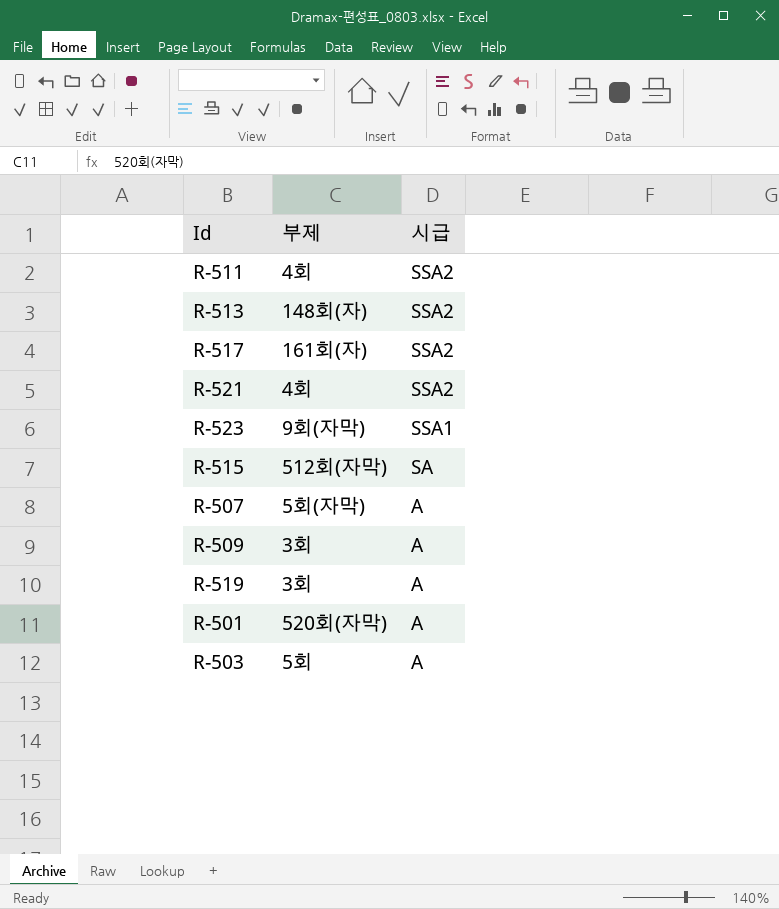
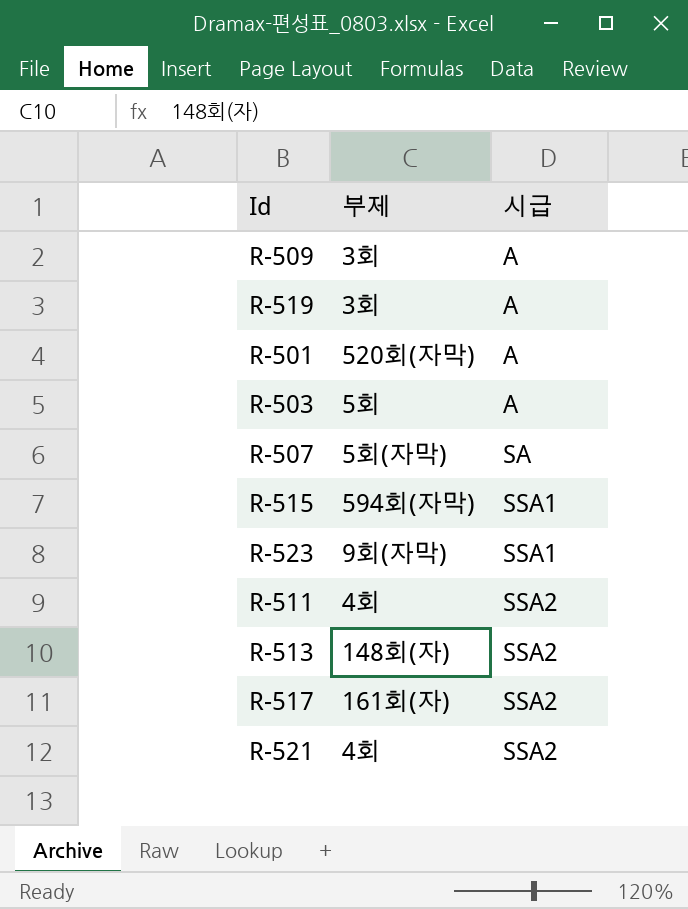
row order: 시급 descending -> 시급 ascending
R-507 | 시급: A -> SA
R-515 | 부제: 512회(자막) -> 594회(자막)
R-515 | 시급: SA -> SSA1

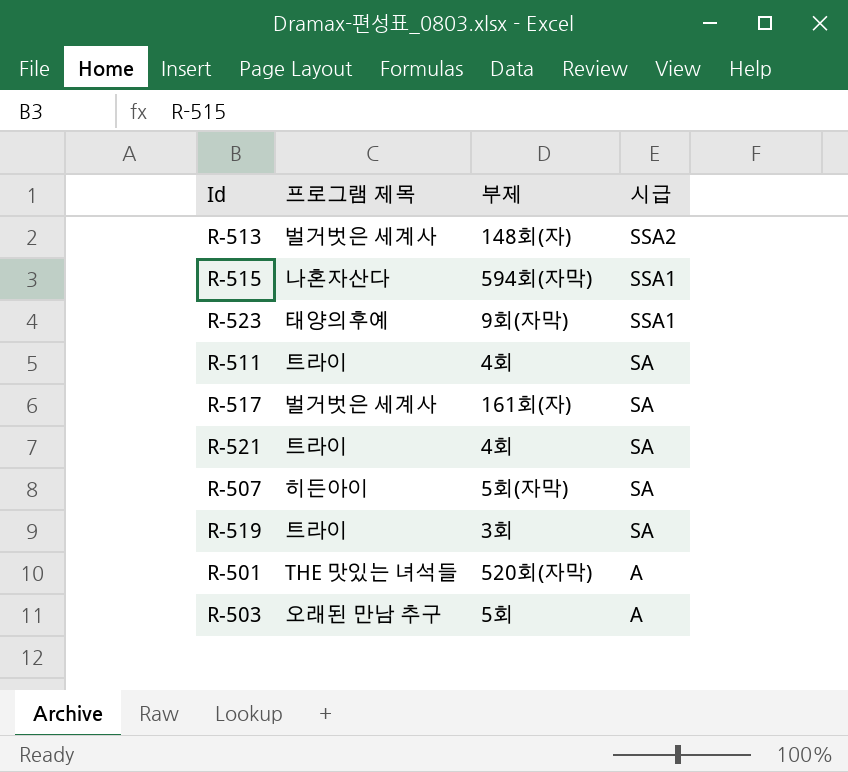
row order: 시급 ascending -> 시급 descending
column 프로그램 제목 | position: none -> 2
row R-509: 3회 | A -> none
R-511 | 시급: SSA2 -> SA
R-517 | 시급: SSA2 -> SA
R-521 | 시급: SSA2 -> SA
R-519 | 시급: A -> SA

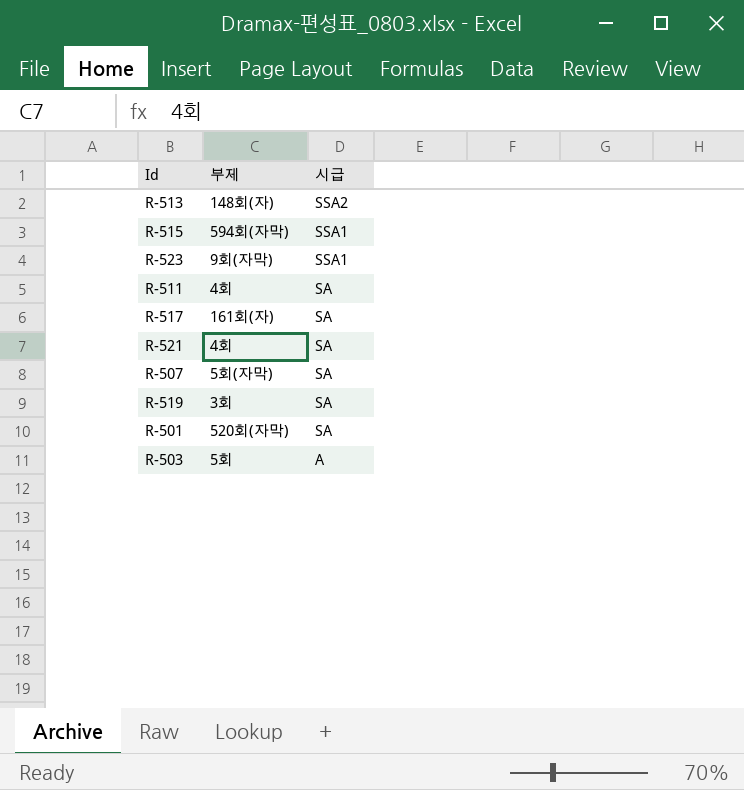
column 프로그램 제목 | position: 2 -> none
R-501 | 시급: A -> SA

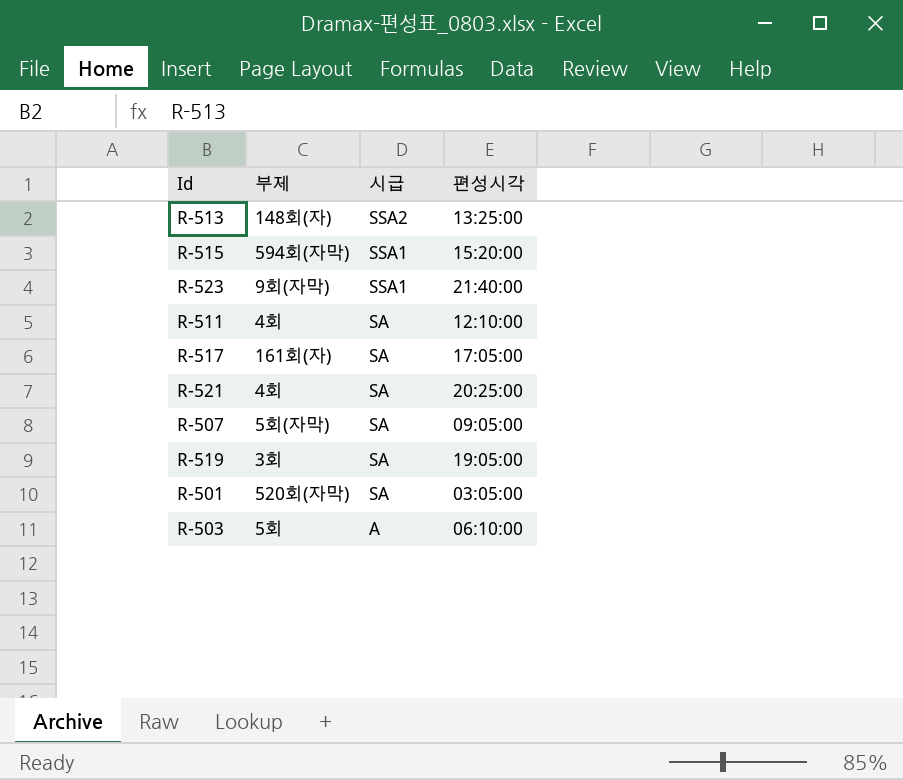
column 편성시각 | position: none -> 4

